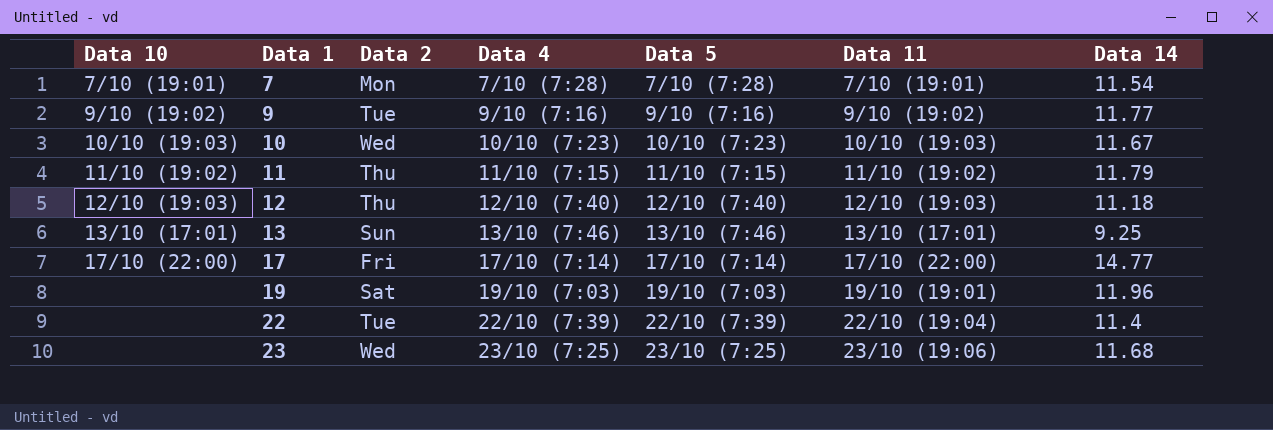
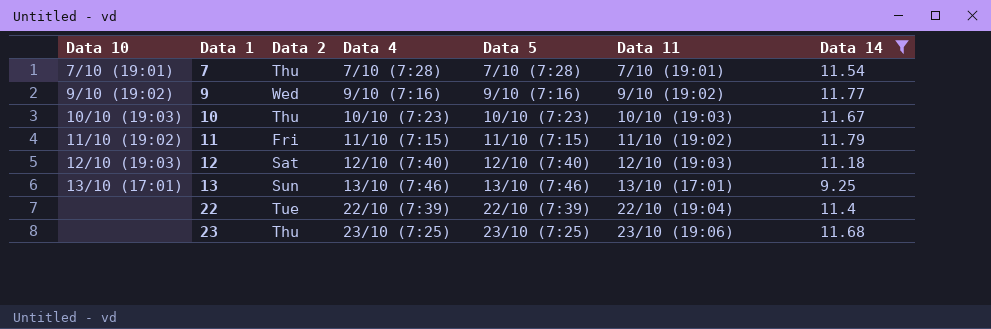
filter: none -> Data 14 <= 11.79
7 | Data 2: Mon -> Thu
9 | Data 2: Tue -> Wed
10 | Data 2: Wed -> Thu
11 | Data 2: Thu -> Fri
12 | Data 2: Thu -> Sat
23 | Data 2: Wed -> Thu

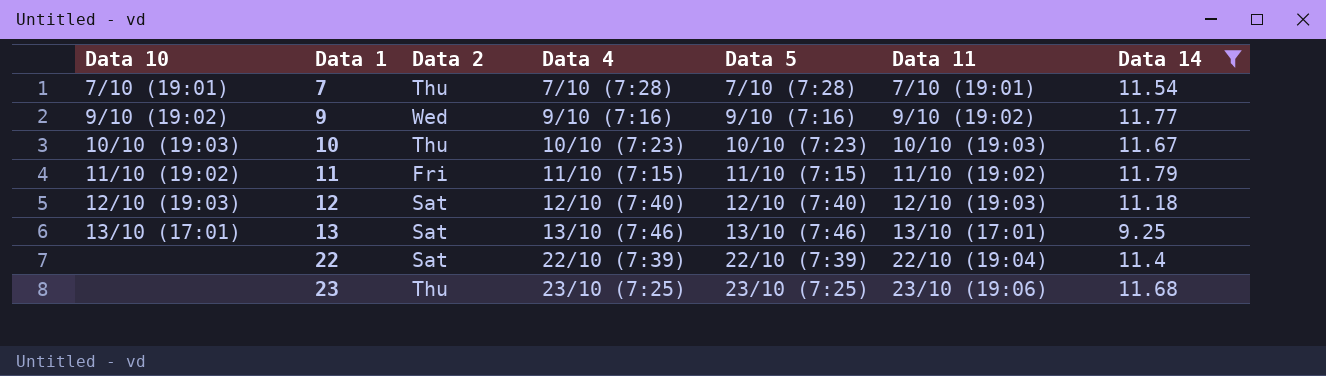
13 | Data 2: Sun -> Sat
22 | Data 2: Tue -> Sat

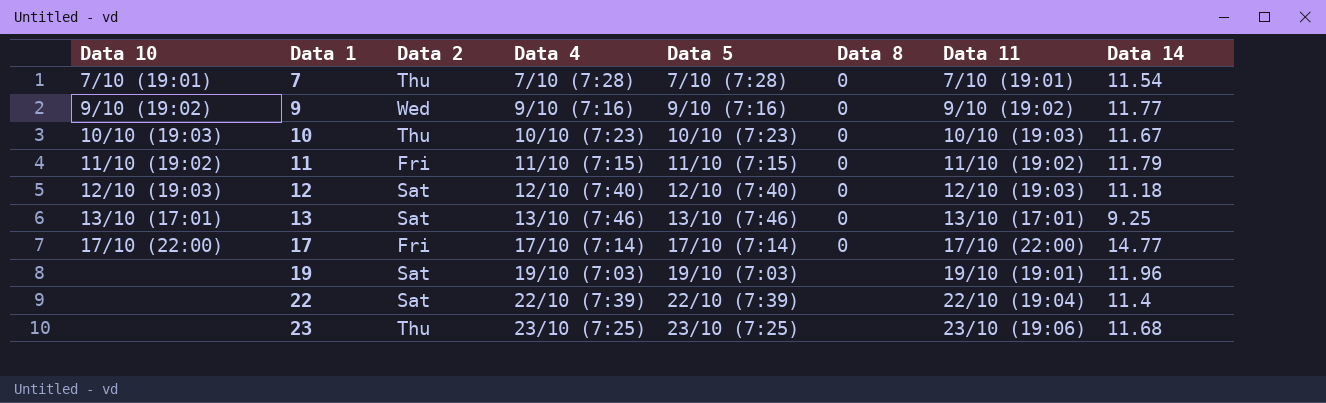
filter: Data 14 <= 11.79 -> none
column Data 8 | position: none -> 6

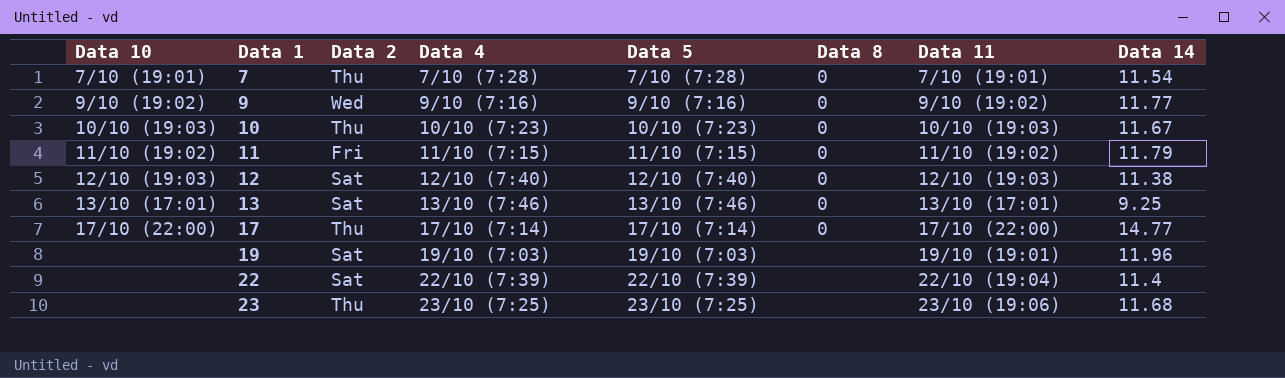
12 | Data 14: 11.18 -> 11.38
17 | Data 2: Fri -> Thu

